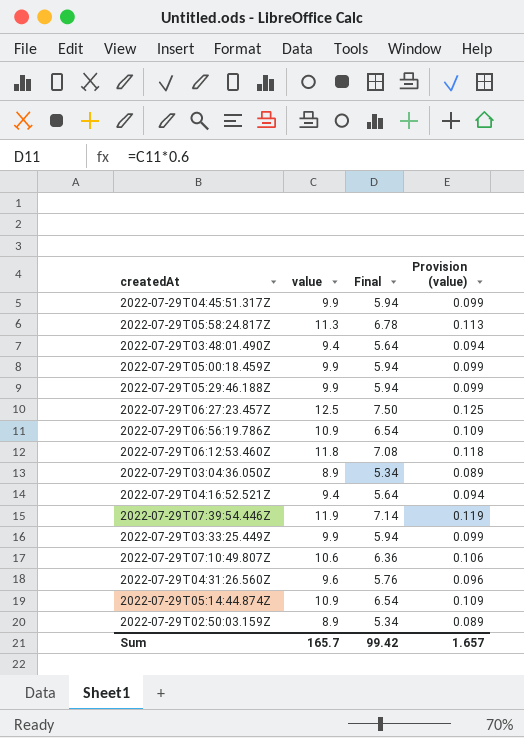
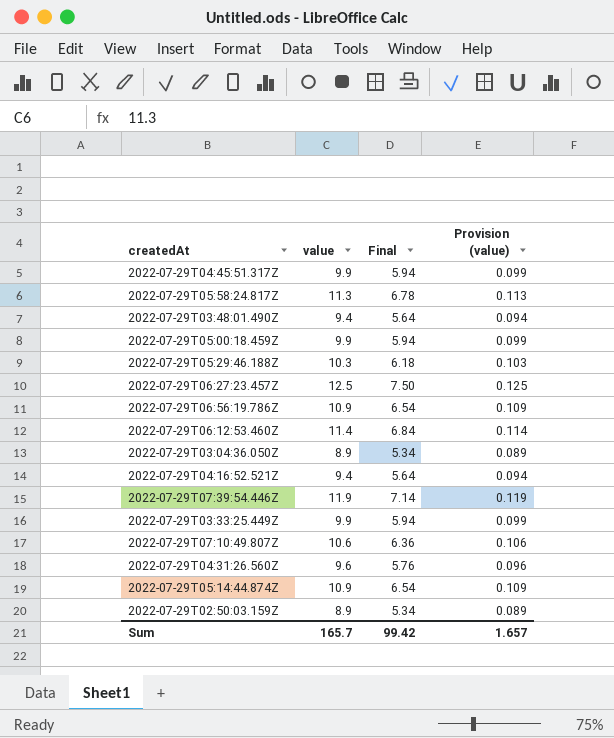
2022-07-29T05:29:46.188Z | value: 9.9 -> 10.3
2022-07-29T05:29:46.188Z | Final: 5.94 -> 6.18
2022-07-29T05:29:46.188Z | Provision (value): 0.099 -> 0.103
2022-07-29T06:12:53.460Z | value: 11.8 -> 11.4
2022-07-29T06:12:53.460Z | Final: 7.08 -> 6.84
2022-07-29T06:12:53.460Z | Provision (value): 0.118 -> 0.114

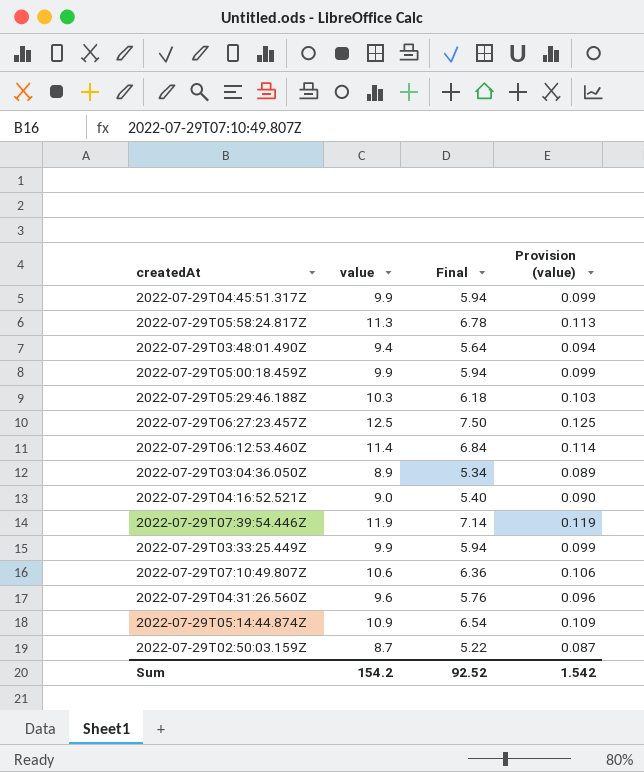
row 2022-07-29T06:56:19.786Z: 10.9 | 6.54 | 0.109 -> none
2022-07-29T04:16:52.521Z | value: 9.4 -> 9.0
2022-07-29T04:16:52.521Z | Final: 5.64 -> 5.40
2022-07-29T04:16:52.521Z | Provision (value): 0.094 -> 0.090
2022-07-29T02:50:03.159Z | value: 8.9 -> 8.7
2022-07-29T02:50:03.159Z | Final: 5.34 -> 5.22
2022-07-29T02:50:03.159Z | Provision (value): 0.089 -> 0.087
Sum | value: 165.7 -> 154.2
Sum | Final: 99.42 -> 92.52
Sum | Provision (value): 1.657 -> 1.542

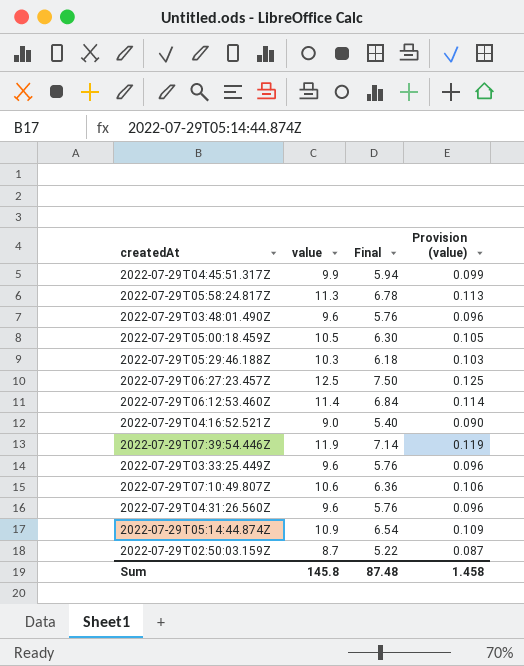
row 2022-07-29T03:04:36.050Z: 8.9 | 5.34 | 0.089 -> none
2022-07-29T03:48:01.490Z | value: 9.4 -> 9.6
2022-07-29T03:48:01.490Z | Final: 5.64 -> 5.76
2022-07-29T03:48:01.490Z | Provision (value): 0.094 -> 0.096
2022-07-29T05:00:18.459Z | value: 9.9 -> 10.5
2022-07-29T05:00:18.459Z | Final: 5.94 -> 6.30
2022-07-29T05:00:18.459Z | Provision (value): 0.099 -> 0.105
2022-07-29T03:33:25.449Z | value: 9.9 -> 9.6
2022-07-29T03:33:25.449Z | Final: 5.94 -> 5.76
2022-07-29T03:33:25.449Z | Provision (value): 0.099 -> 0.096
Sum | value: 154.2 -> 145.8
Sum | Final: 92.52 -> 87.48
Sum | Provision (value): 1.542 -> 1.458

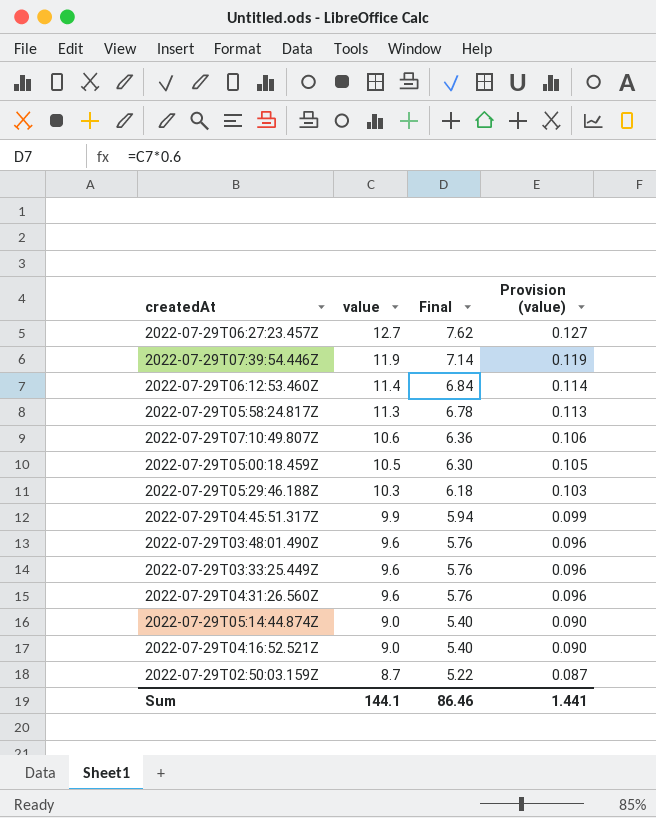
row order: none -> value descending
2022-07-29T06:27:23.457Z | value: 12.5 -> 12.7
2022-07-29T06:27:23.457Z | Final: 7.50 -> 7.62
2022-07-29T06:27:23.457Z | Provision (value): 0.125 -> 0.127
2022-07-29T05:14:44.874Z | value: 10.9 -> 9.0
2022-07-29T05:14:44.874Z | Final: 6.54 -> 5.40
2022-07-29T05:14:44.874Z | Provision (value): 0.109 -> 0.090
Sum | value: 145.8 -> 144.1
Sum | Final: 87.48 -> 86.46
Sum | Provision (value): 1.458 -> 1.441

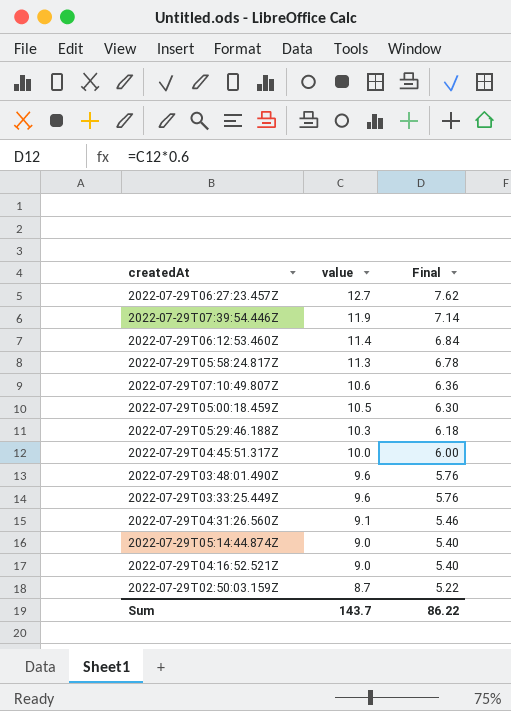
column Provision (value) | formula: [value] * 0.01 -> none
2022-07-29T04:45:51.317Z | value: 9.9 -> 10.0
2022-07-29T04:45:51.317Z | Final: 5.94 -> 6.00
2022-07-29T04:31:26.560Z | value: 9.6 -> 9.1
2022-07-29T04:31:26.560Z | Final: 5.76 -> 5.46
Sum | value: 144.1 -> 143.7
Sum | Final: 86.46 -> 86.22

